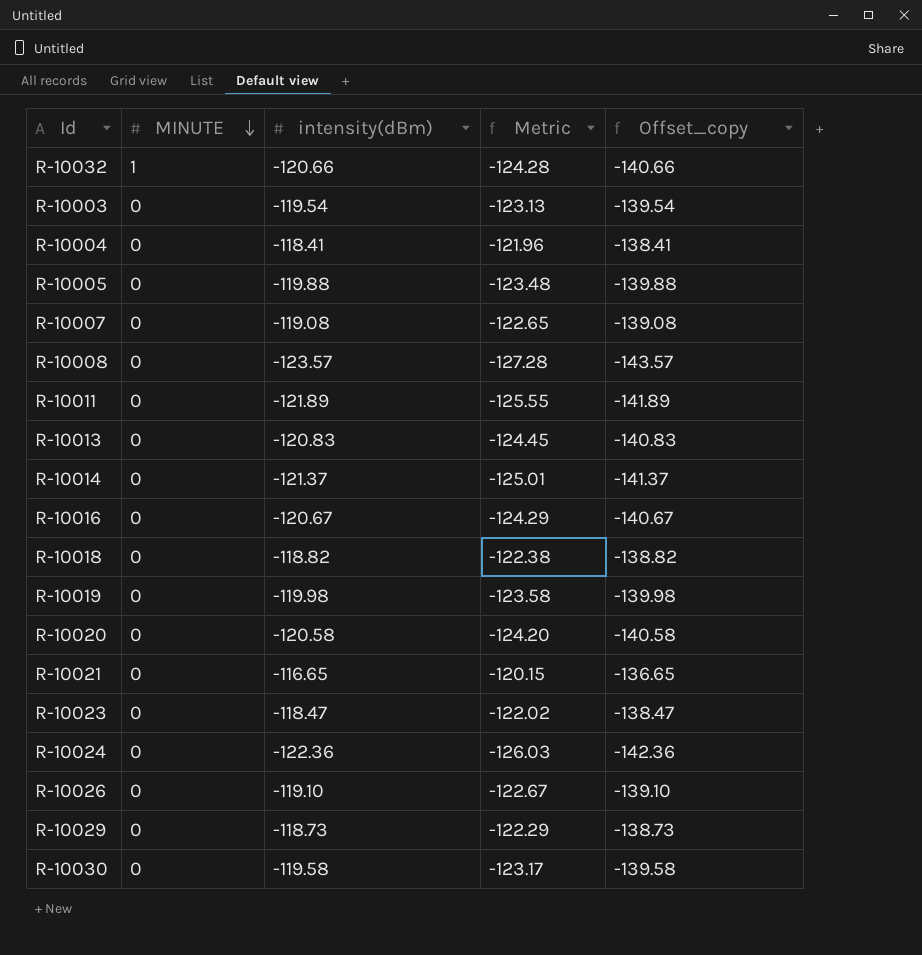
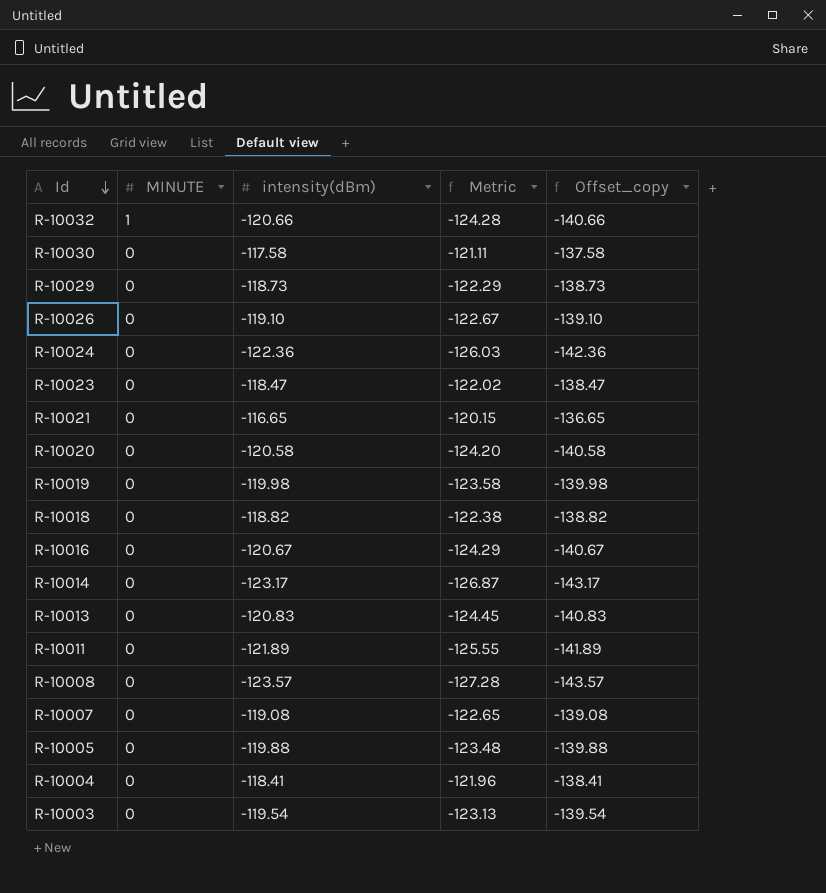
row order: MINUTE descending -> Id descending
R-10030 | intensity(dBm): -119.58 -> -117.58
R-10030 | Metric: -123.17 -> -121.11
R-10030 | Offset_copy: -139.58 -> -137.58
R-10014 | intensity(dBm): -121.37 -> -123.17
R-10014 | Metric: -125.01 -> -126.87
R-10014 | Offset_copy: -141.37 -> -143.17

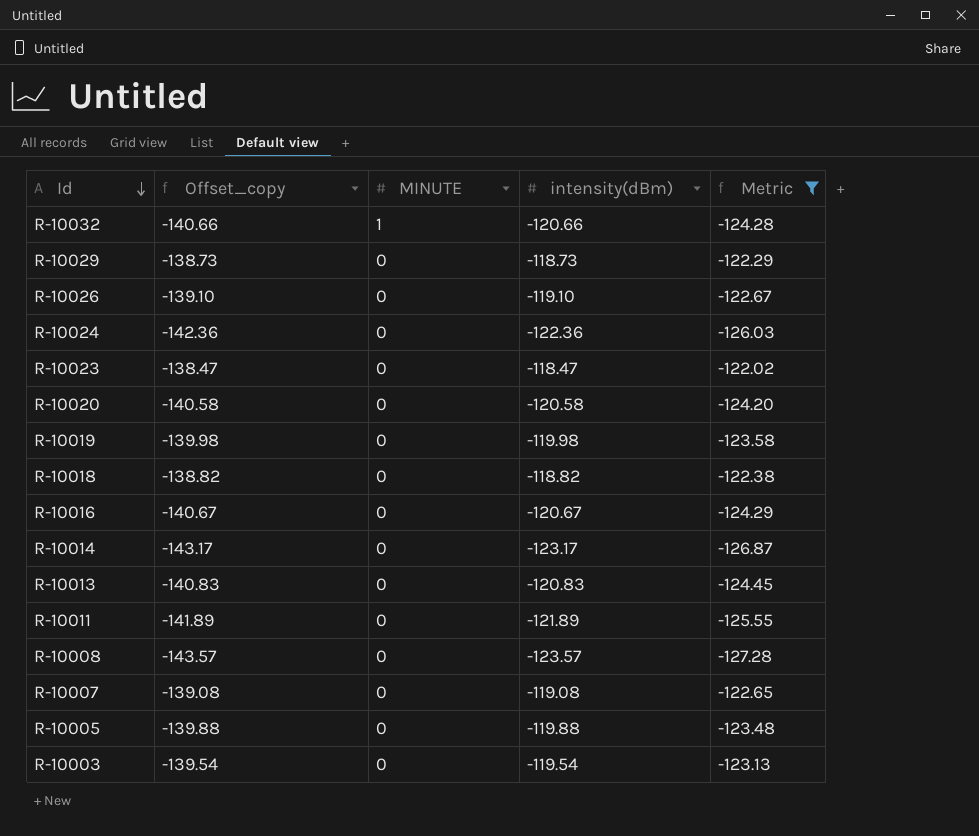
filter: none -> Metric <= -122.02
column Offset_copy | position: 5 -> 2

